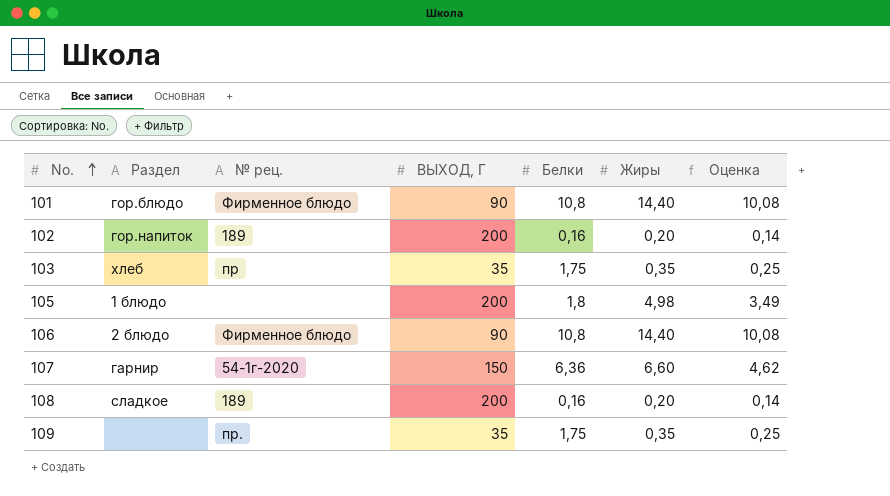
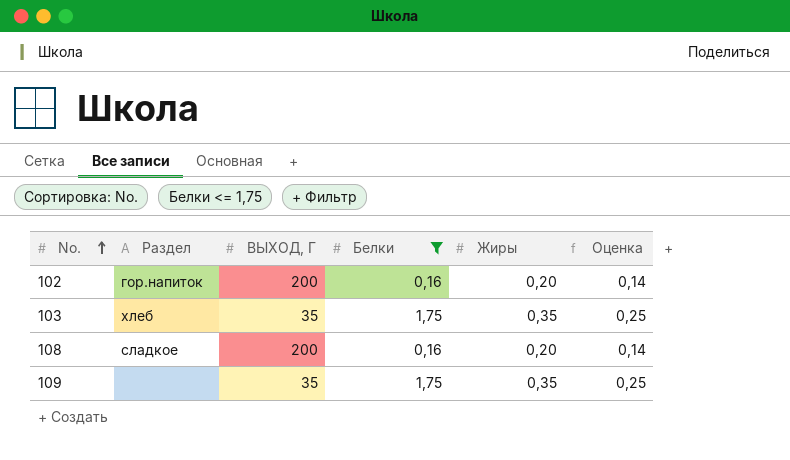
filter: none -> Белки <= 1,75
column № рец. | position: 3 -> none

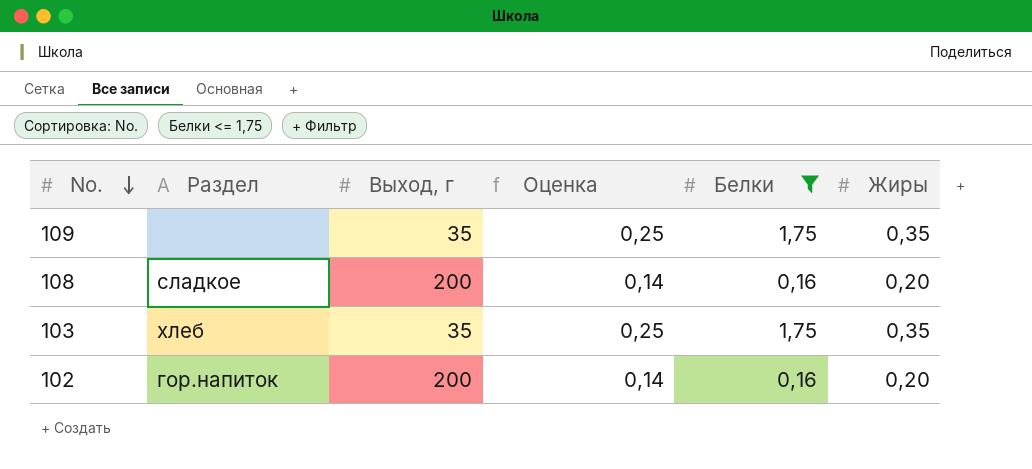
row order: No. ascending -> No. descending
column name: ВЫХОД, Г -> Выход, г
column Оценка | position: 6 -> 4

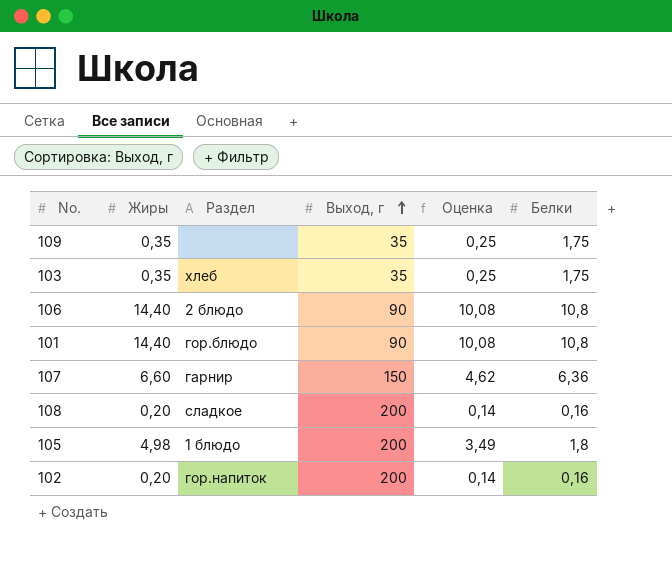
filter: Белки <= 1,75 -> none
row order: No. descending -> Выход, г ascending
column Жиры | position: 6 -> 2

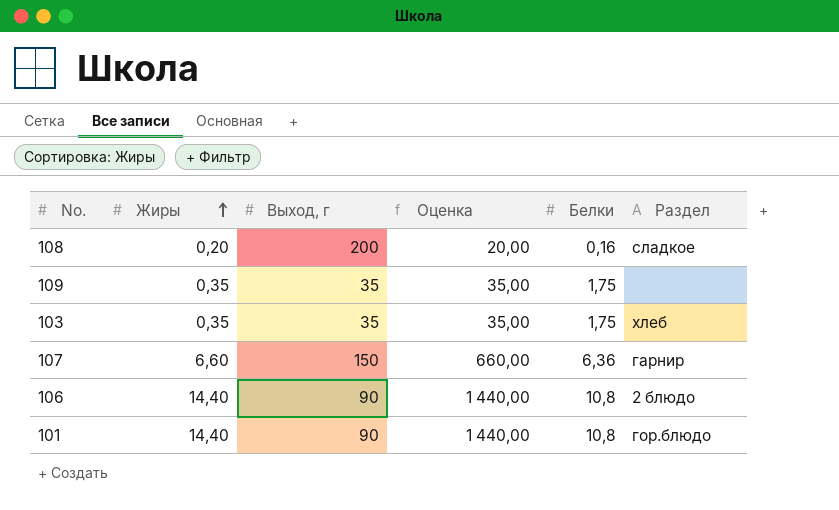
row order: Выход, г ascending -> Жиры ascending
column Оценка | formula: [Жиры] * 0,7 -> [Жиры] * 100
column Раздел | position: 3 -> 6
row 105: 4,98 | 1 блюдо | 200 | 3,49 | 1,8 -> none
row 102: 0,20 | гор.напиток | 200 | 0,14 | 0,16 -> none

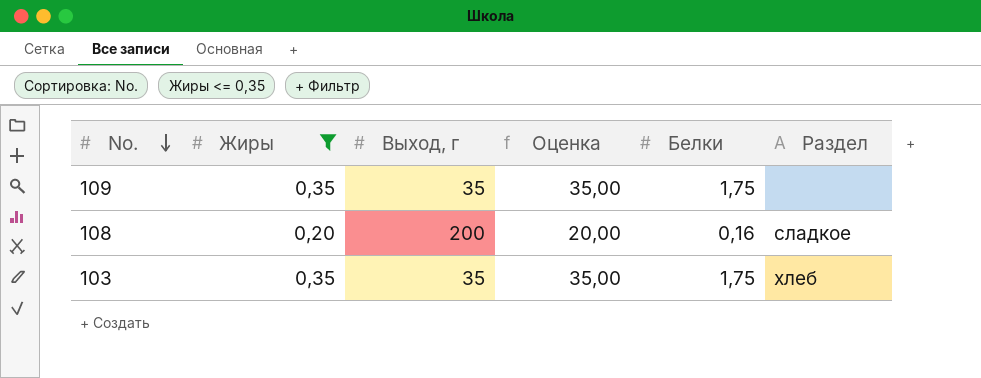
filter: none -> Жиры <= 0,35
row order: Жиры ascending -> No. descending

